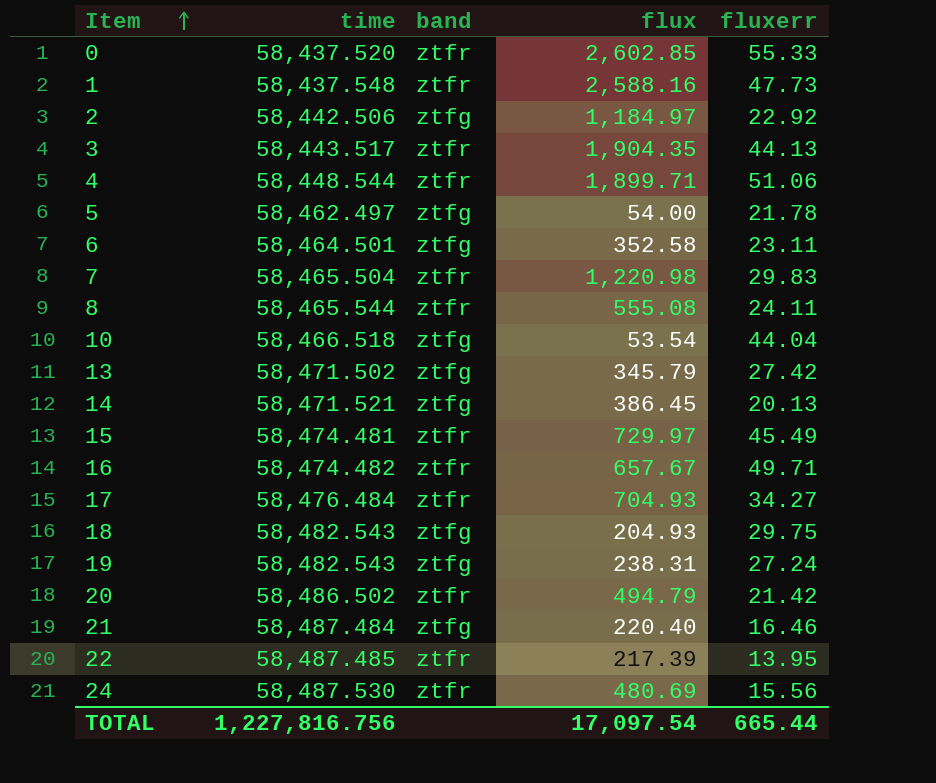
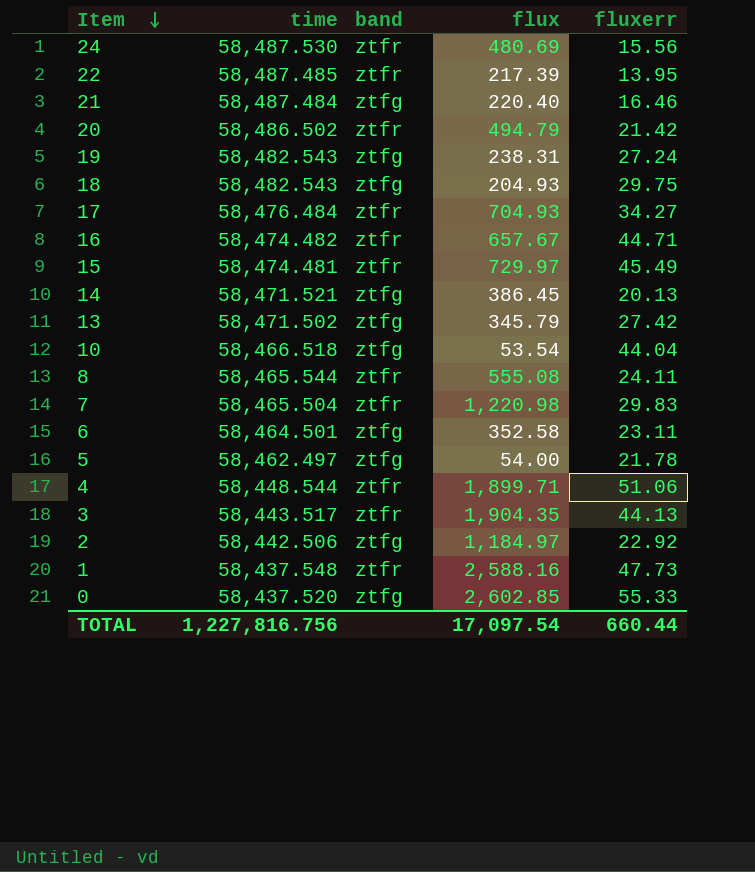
row order: Item ascending -> Item descending
16 | fluxerr: 49.71 -> 44.71
0 | band: ztfr -> ztfg
TOTAL | fluxerr: 665.44 -> 660.44

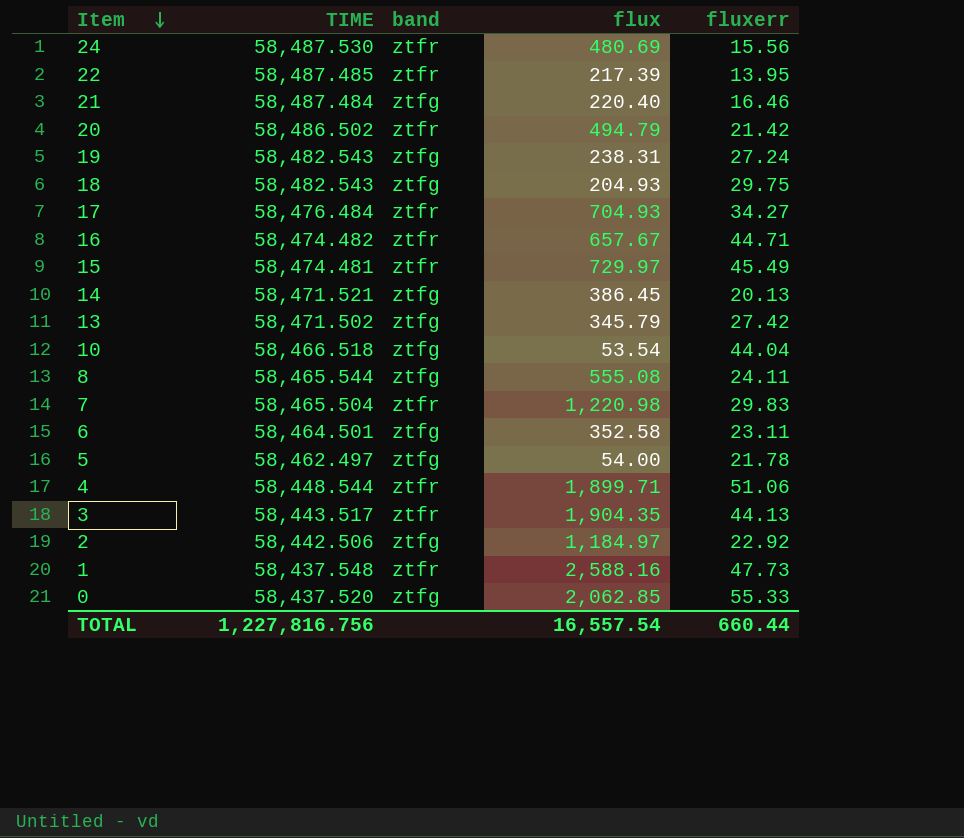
column name: time -> TIME
8 | band: ztfr -> ztfg
0 | flux: 2,602.85 -> 2,062.85
TOTAL | flux: 17,097.54 -> 16,557.54

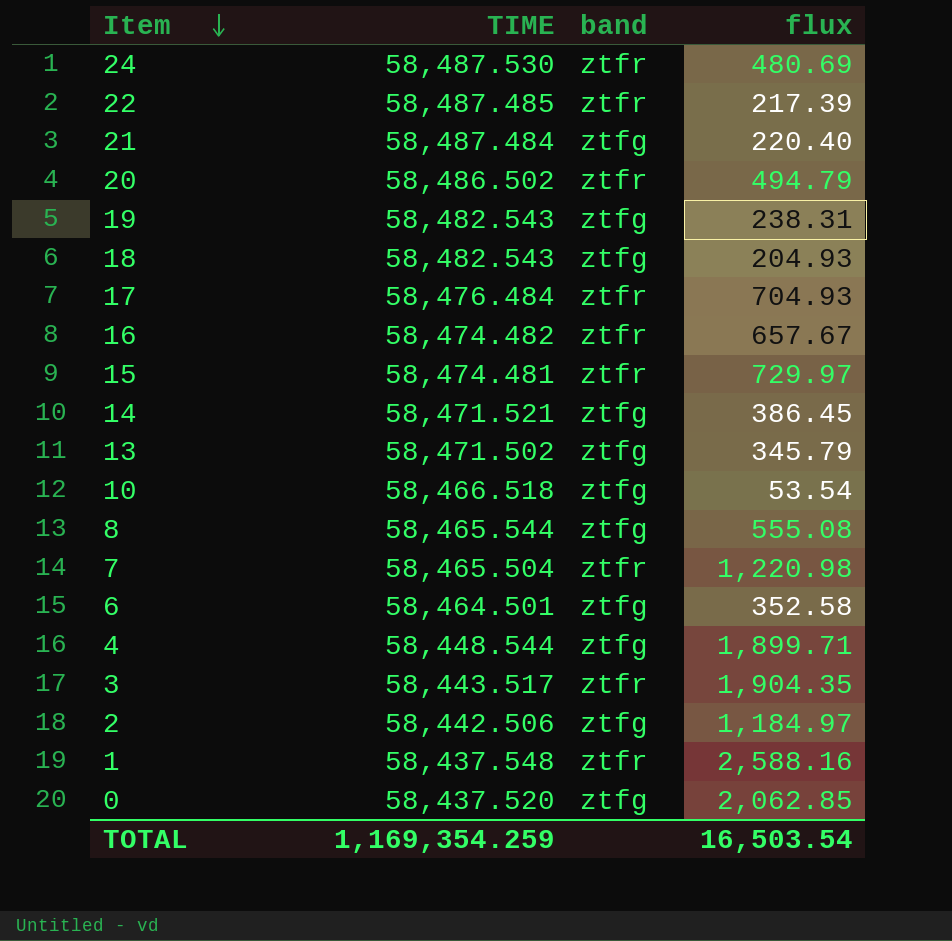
column fluxerr | position: 5 -> none
row 5: 58,462.497 | ztfg | 54.00 | 21.78 -> none
4 | band: ztfr -> ztfg
TOTAL | TIME: 1,227,816.756 -> 1,169,354.259
TOTAL | flux: 16,557.54 -> 16,503.54

